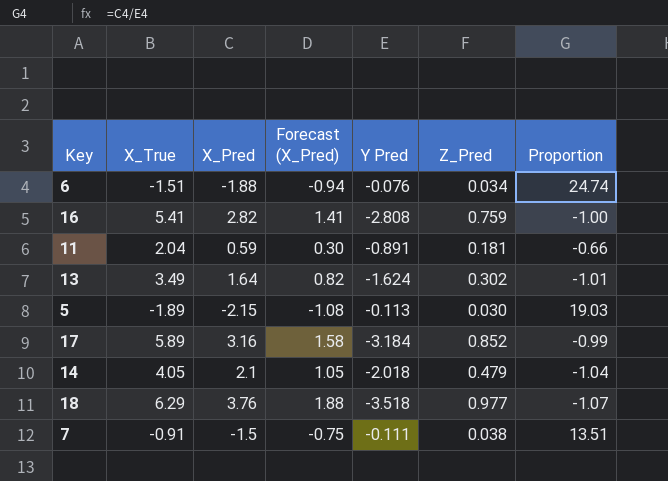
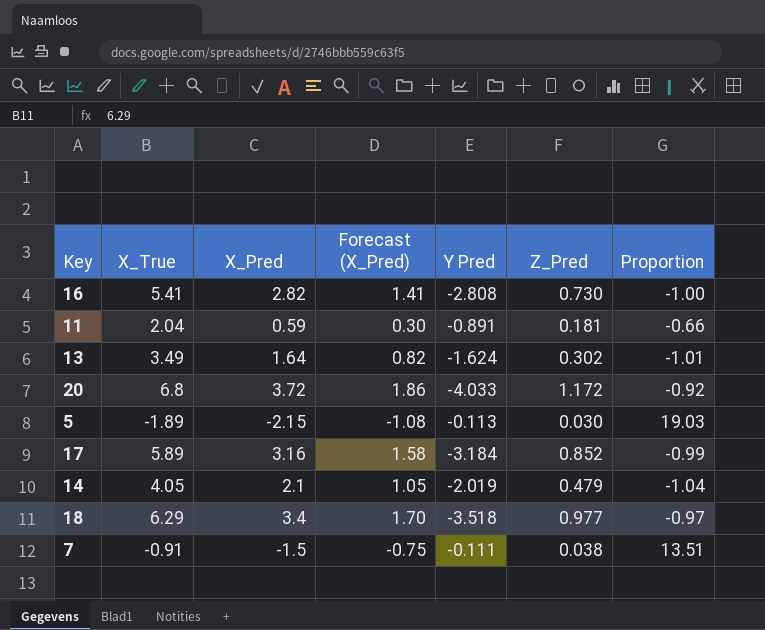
row 6: -1.51 | -1.88 | -0.94 | -0.076 | 0.034 | 24.74 -> none
16 | Z_Pred: 0.759 -> 0.730
row 20: none -> 6.8 | 3.72 | 1.86 | -4.033 | 1.172 | -0.92
14 | Y Pred: -2.018 -> -2.019
18 | X_Pred: 3.76 -> 3.4
18 | Forecast (X_Pred): 1.88 -> 1.70
18 | Proportion: -1.07 -> -0.97

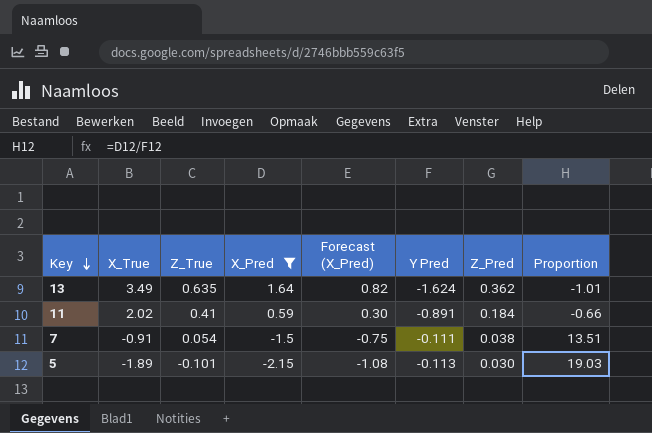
filter: none -> X_Pred <= 1.64
row order: none -> Key descending
column Z_True | position: none -> 3
13 | Z_Pred: 0.302 -> 0.362
11 | X_True: 2.04 -> 2.02
11 | Z_Pred: 0.181 -> 0.184

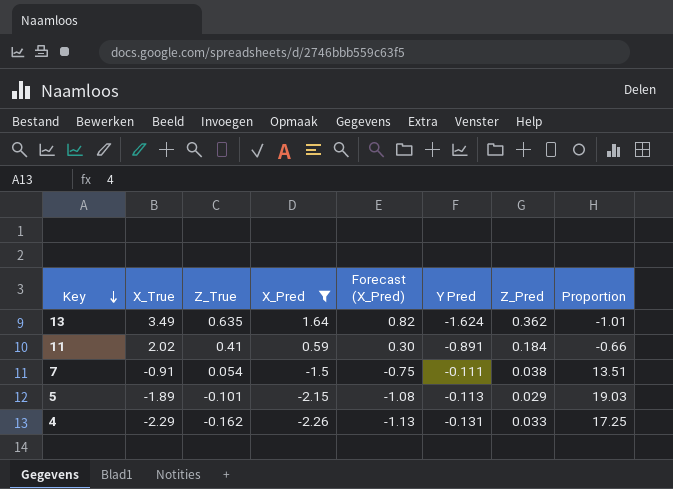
5 | Z_Pred: 0.030 -> 0.029
row 4: none -> -2.29 | -0.162 | -2.26 | -1.13 | -0.131 | 0.033 | 17.25

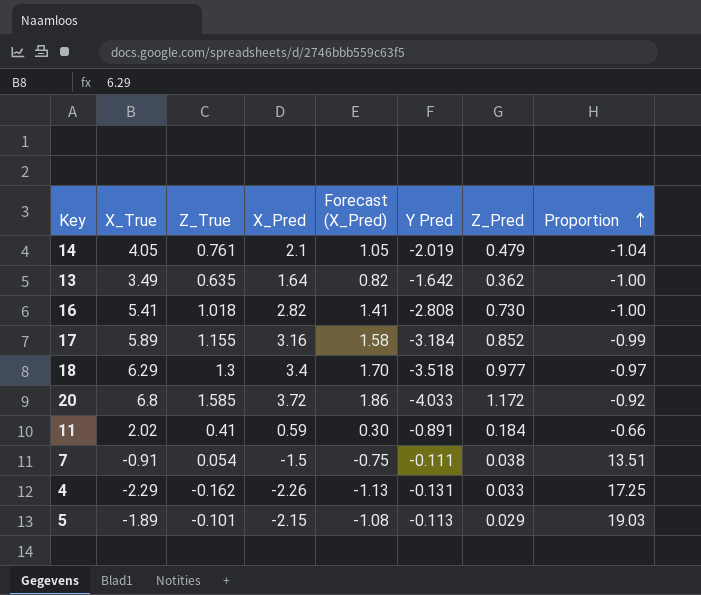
filter: X_Pred <= 1.64 -> none
row order: Key descending -> Proportion ascending
13 | Y Pred: -1.624 -> -1.642
13 | Proportion: -1.01 -> -1.00

